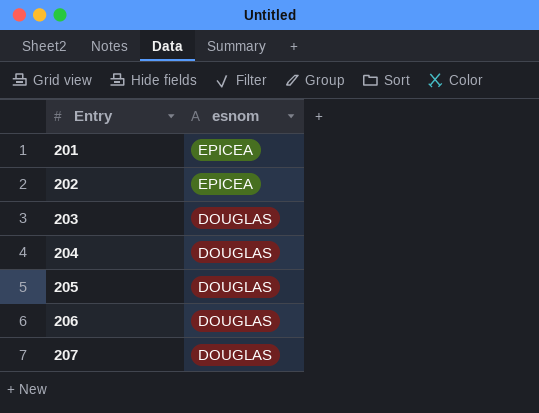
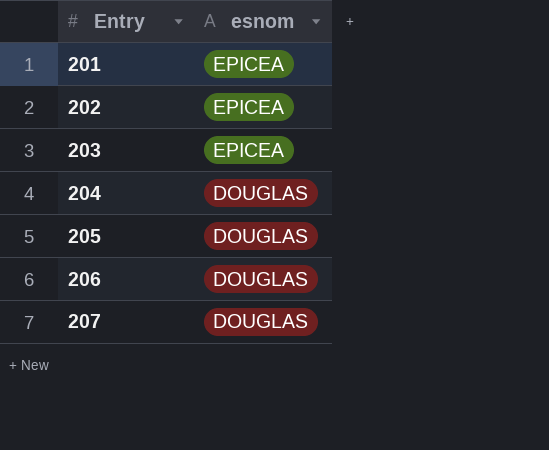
203 | esnom: DOUGLAS -> EPICEA

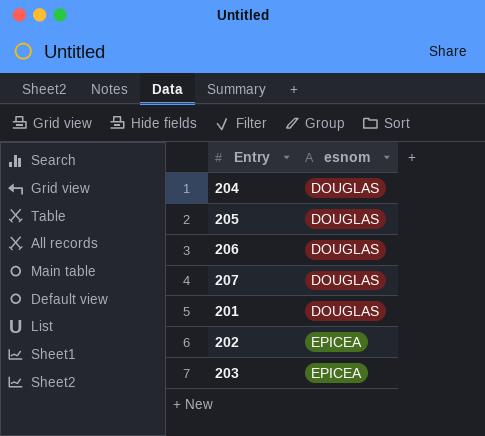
row order: Entry ascending -> esnom ascending
201 | esnom: EPICEA -> DOUGLAS

